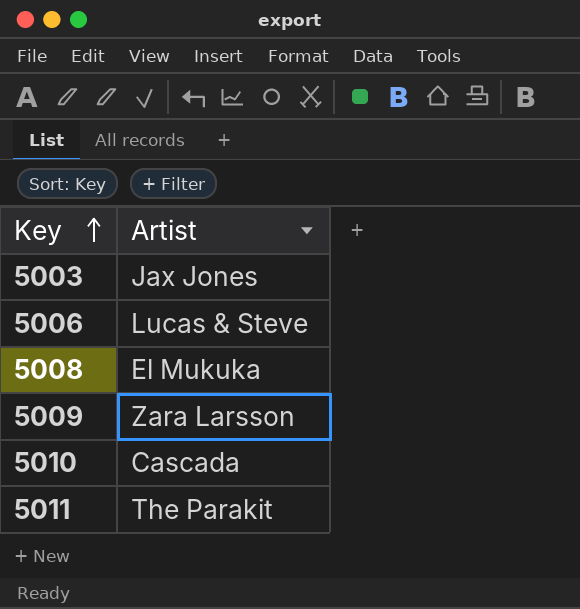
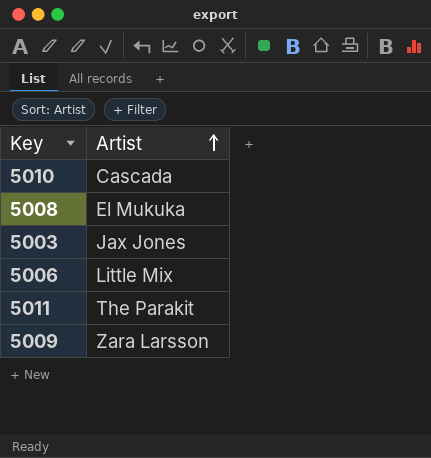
row order: Key ascending -> Artist ascending
5006 | Artist: Lucas & Steve -> Little Mix

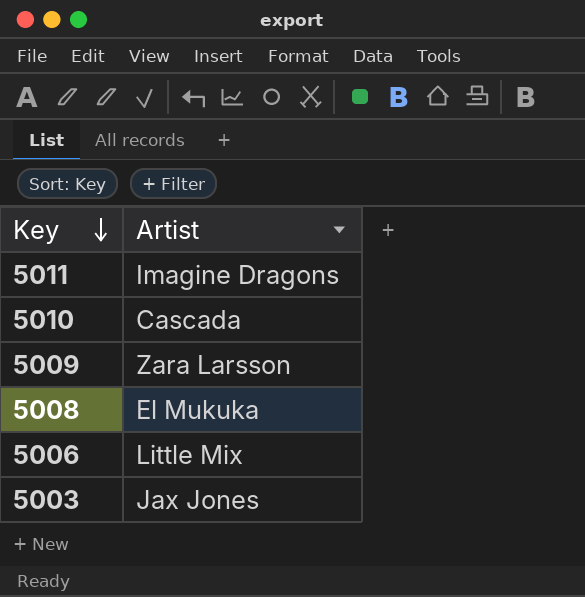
row order: Artist ascending -> Key descending
5011 | Artist: The Parakit -> Imagine Dragons

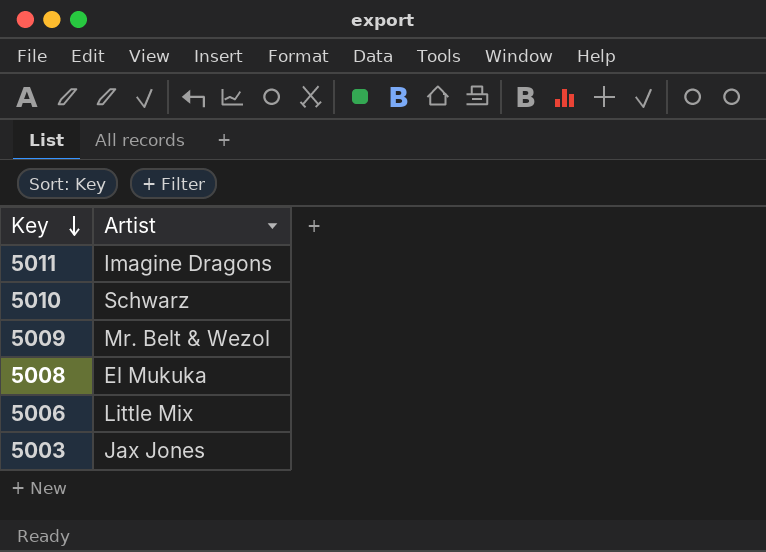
5010 | Artist: Cascada -> Schwarz
5009 | Artist: Zara Larsson -> Mr. Belt & Wezol

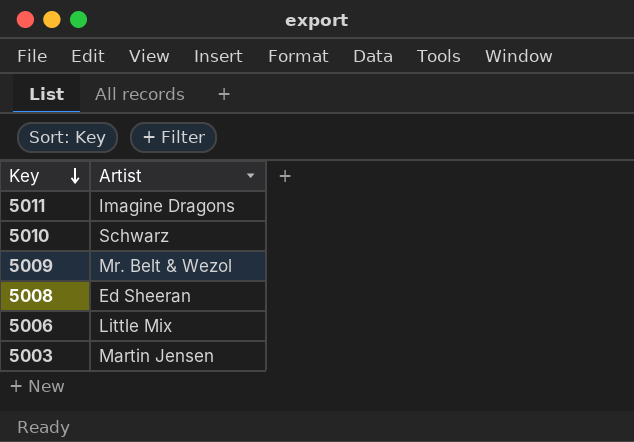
5008 | Artist: El Mukuka -> Ed Sheeran
5003 | Artist: Jax Jones -> Martin Jensen

